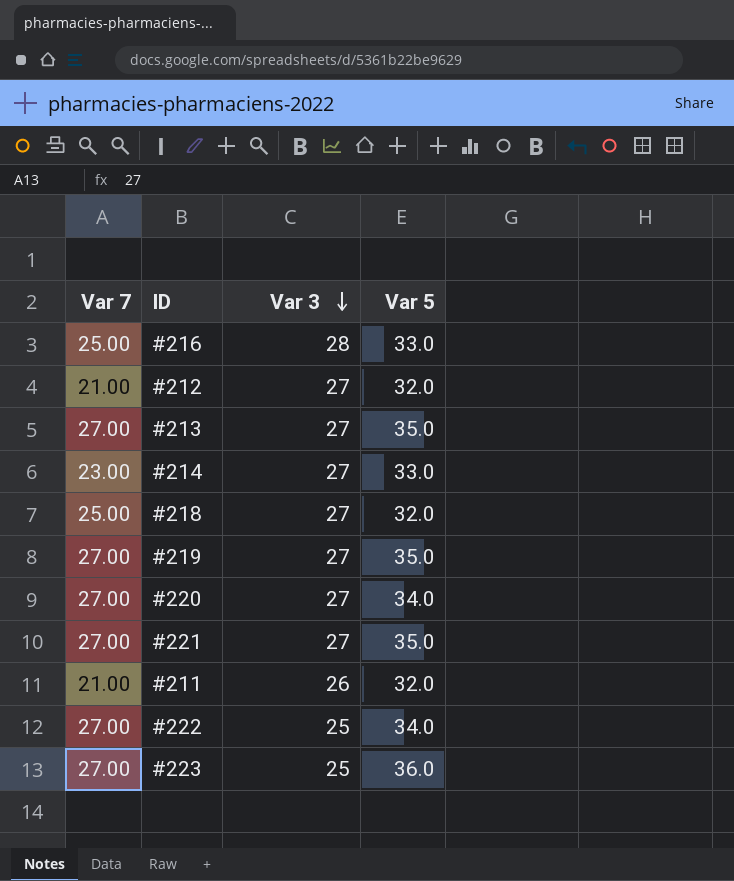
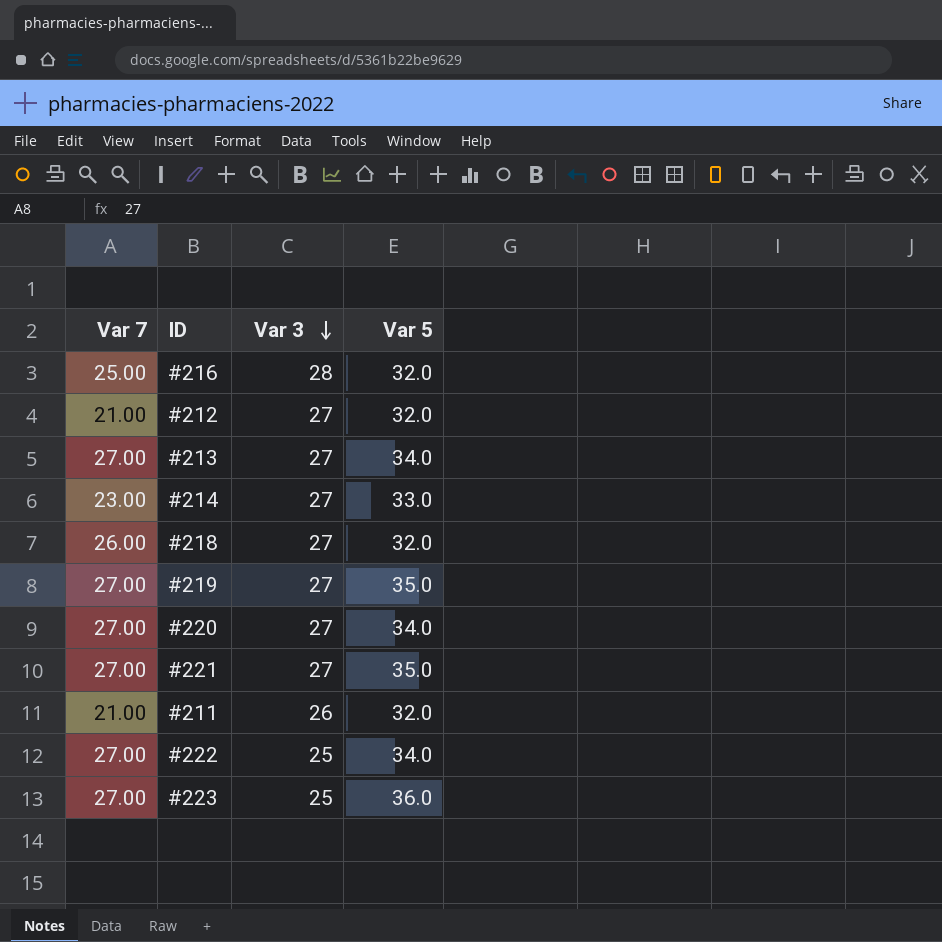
#216 | Var 5: 33.0 -> 32.0
#213 | Var 5: 35.0 -> 34.0
#218 | Var 7: 25.00 -> 26.00

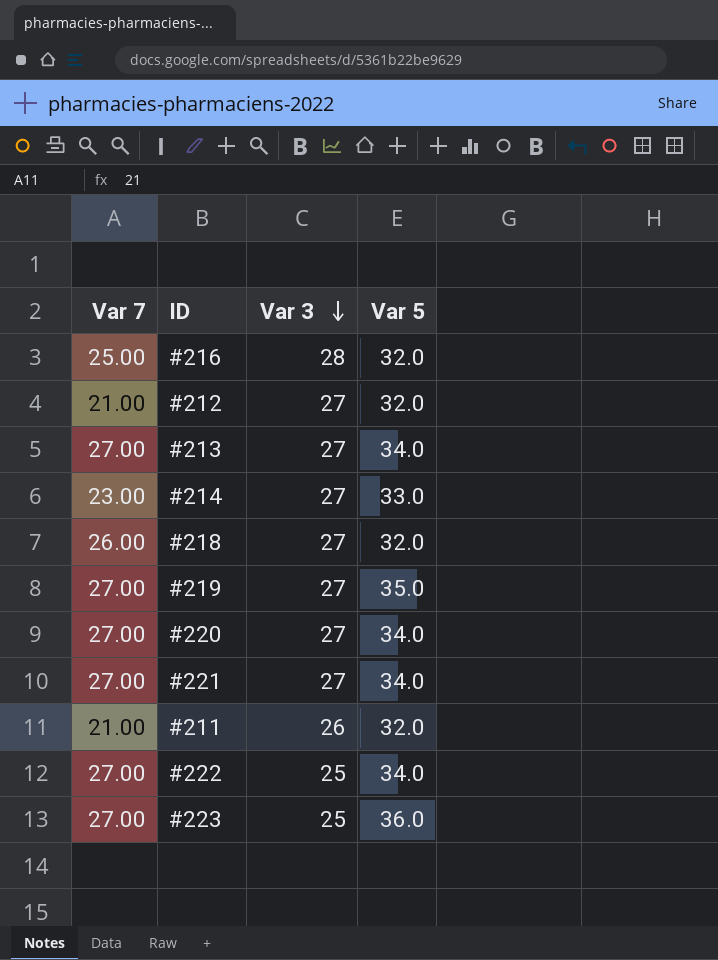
#221 | Var 5: 35.0 -> 34.0

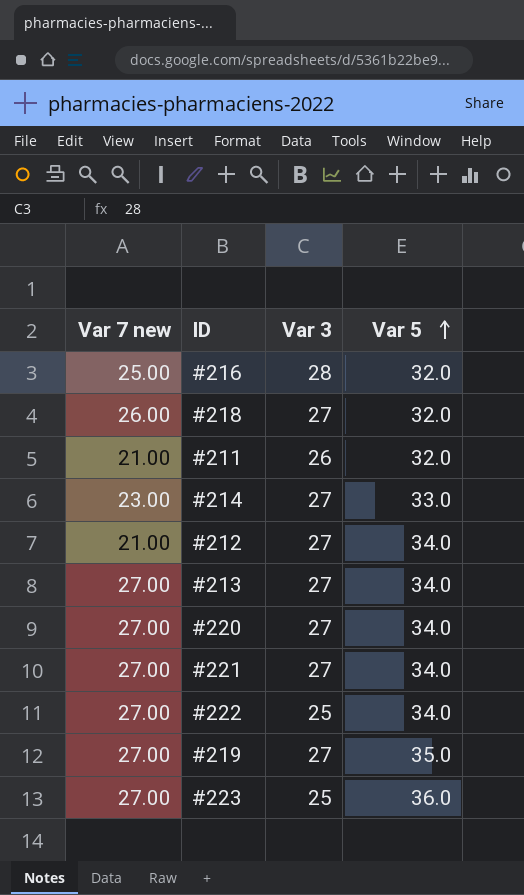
row order: Var 3 descending -> Var 5 ascending
column name: Var 7 -> Var 7 new
#212 | Var 5: 32.0 -> 34.0

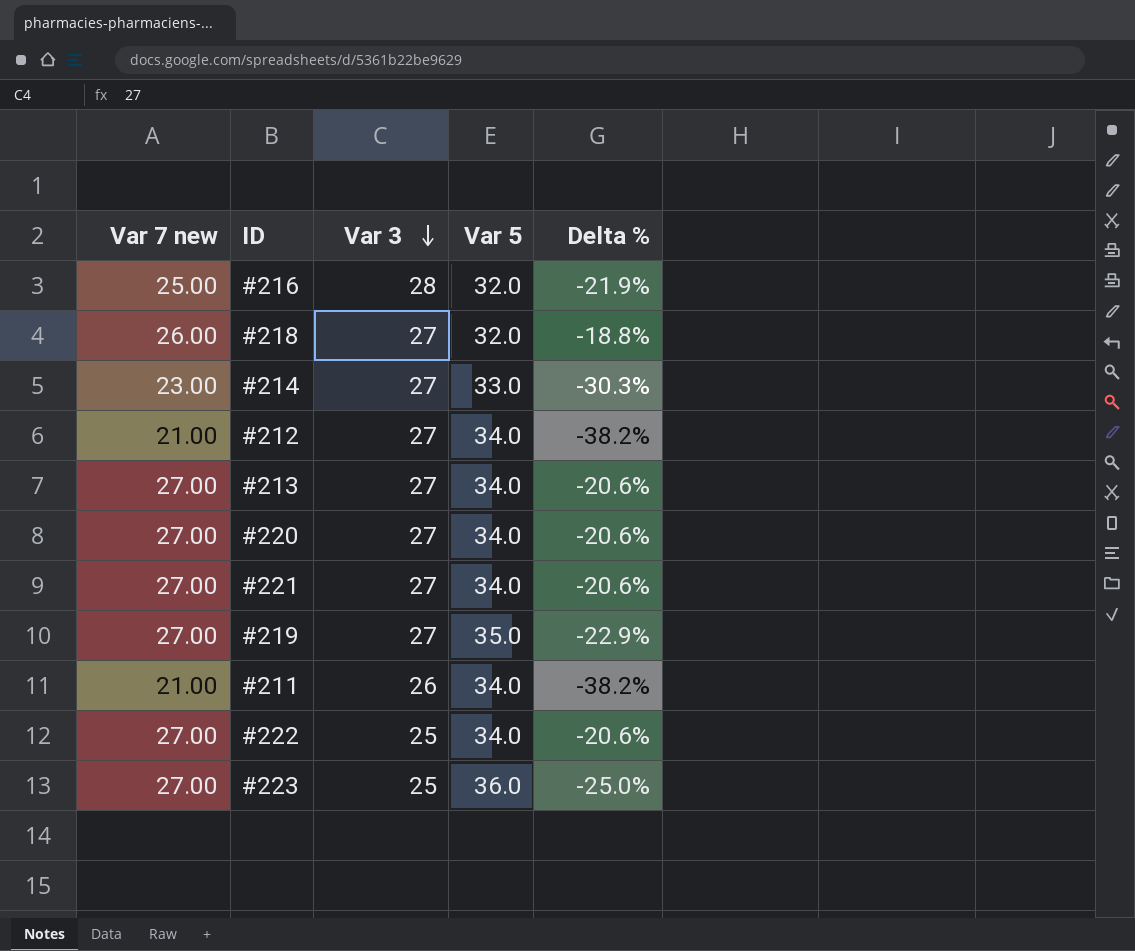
row order: Var 5 ascending -> Var 3 descending
column Delta % | formula: none -> ([Var 7 new] - [Var 5]) / [Var 5]
#211 | Var 5: 32.0 -> 34.0

